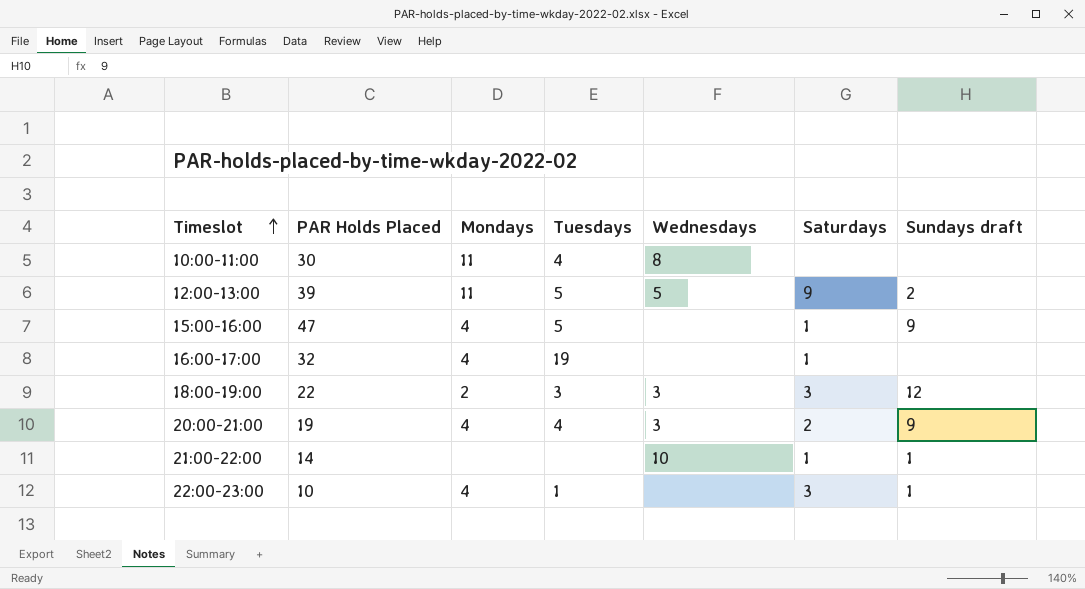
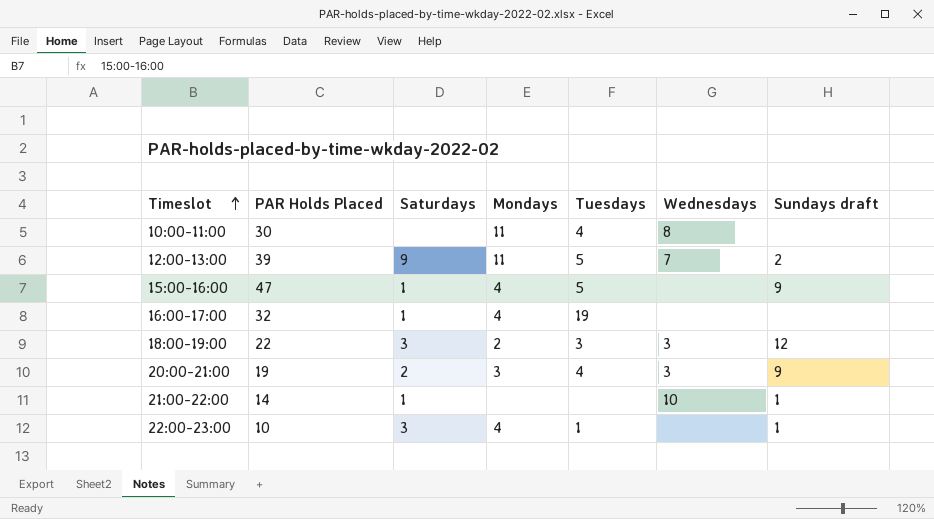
column Saturdays | position: 6 -> 3
12:00-13:00 | Wednesdays: 5 -> 7
20:00-21:00 | Mondays: 4 -> 3

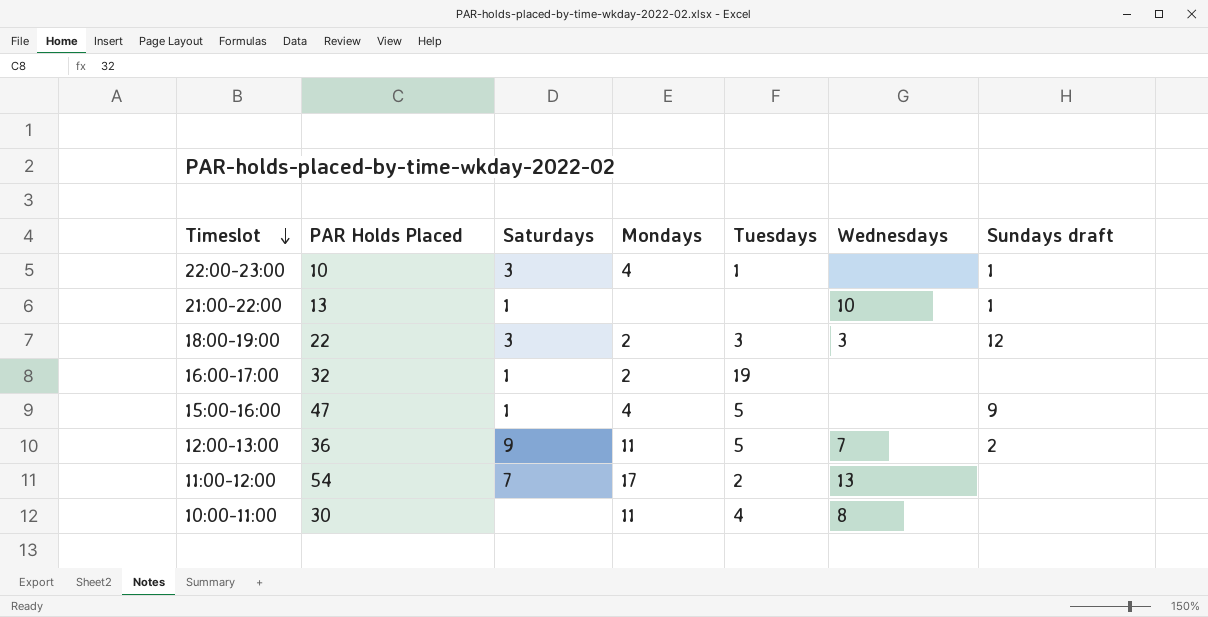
row order: Timeslot ascending -> Timeslot descending
row 20:00-21:00: 19 | 2 | 3 | 4 | 3 | 9 -> none
21:00-22:00 | PAR Holds Placed: 14 -> 13
16:00-17:00 | Mondays: 4 -> 2
12:00-13:00 | PAR Holds Placed: 39 -> 36
row 11:00-12:00: none -> 54 | 7 | 17 | 2 | 13 | none

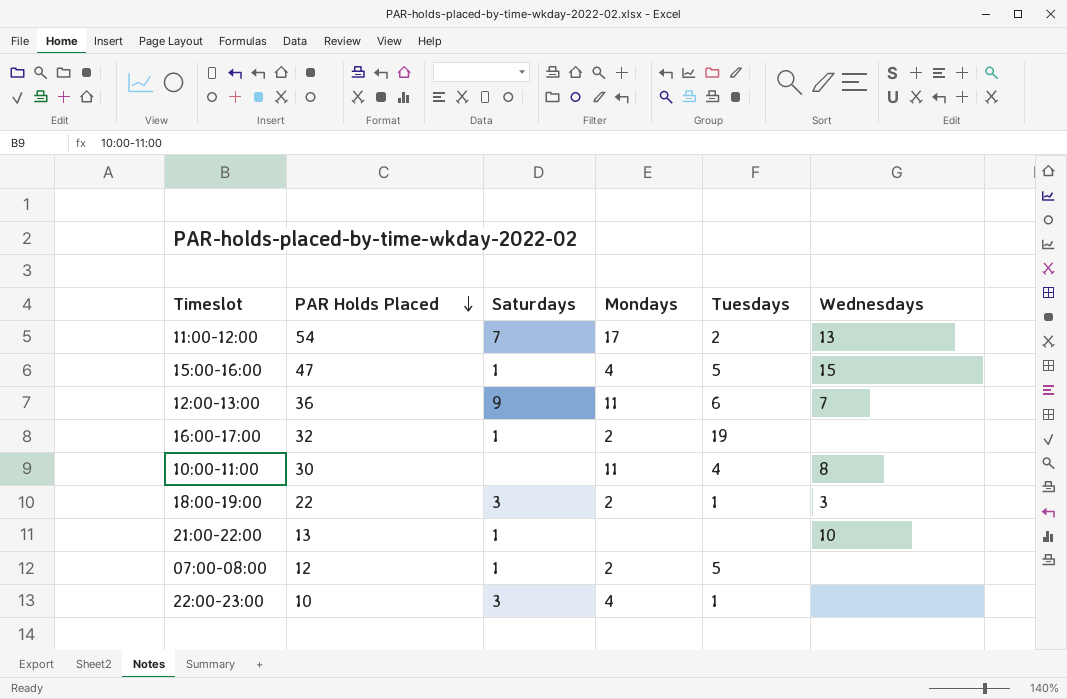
row order: Timeslot descending -> PAR Holds Placed descending
column Sundays draft | position: 7 -> none
15:00-16:00 | Wednesdays: none -> 15
12:00-13:00 | Tuesdays: 5 -> 6
18:00-19:00 | Tuesdays: 3 -> 1
row 07:00-08:00: none -> 12 | 1 | 2 | 5 | none

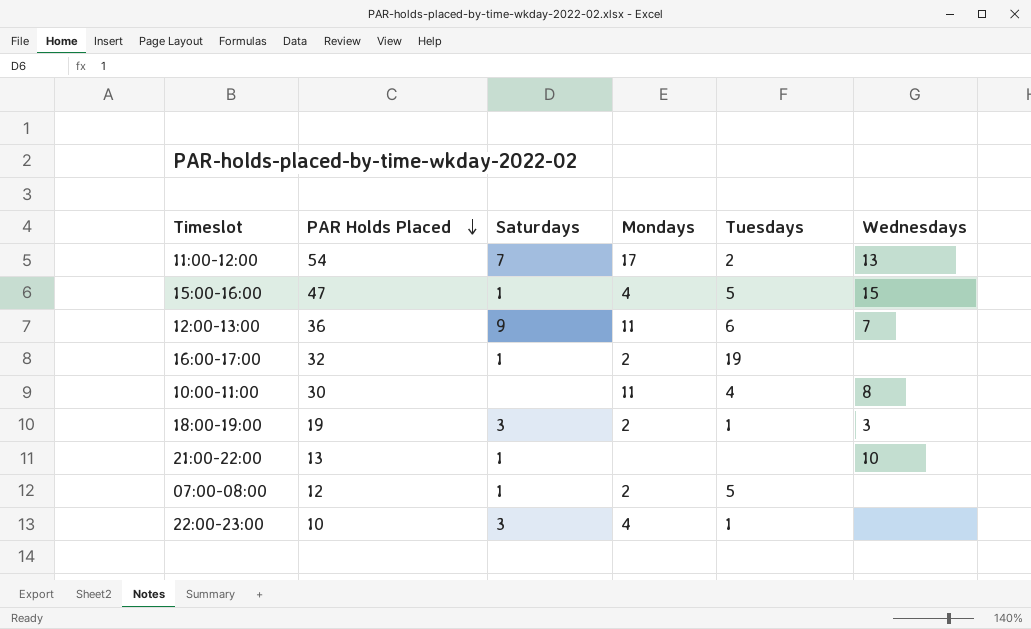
18:00-19:00 | PAR Holds Placed: 22 -> 19

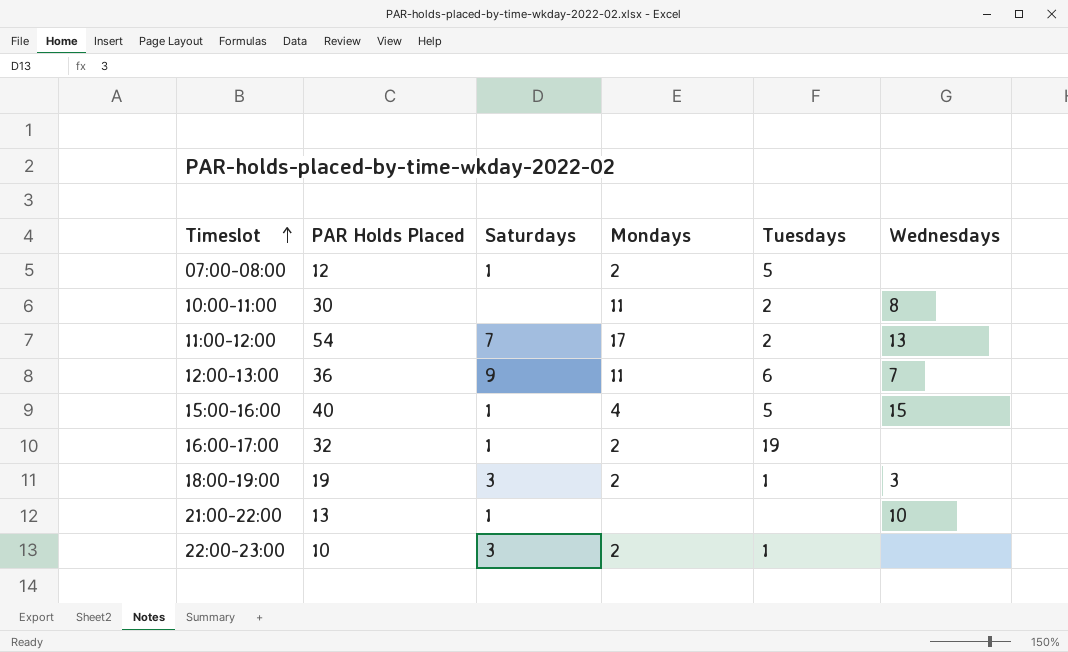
row order: PAR Holds Placed descending -> Timeslot ascending
10:00-11:00 | Tuesdays: 4 -> 2
15:00-16:00 | PAR Holds Placed: 47 -> 40
22:00-23:00 | Mondays: 4 -> 2

